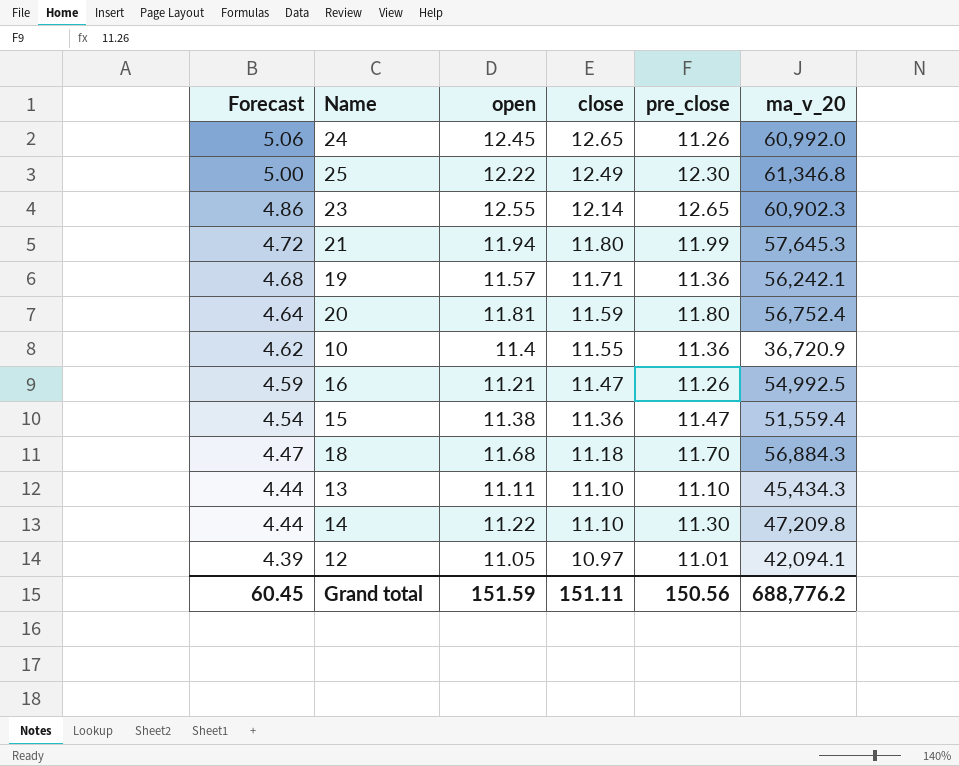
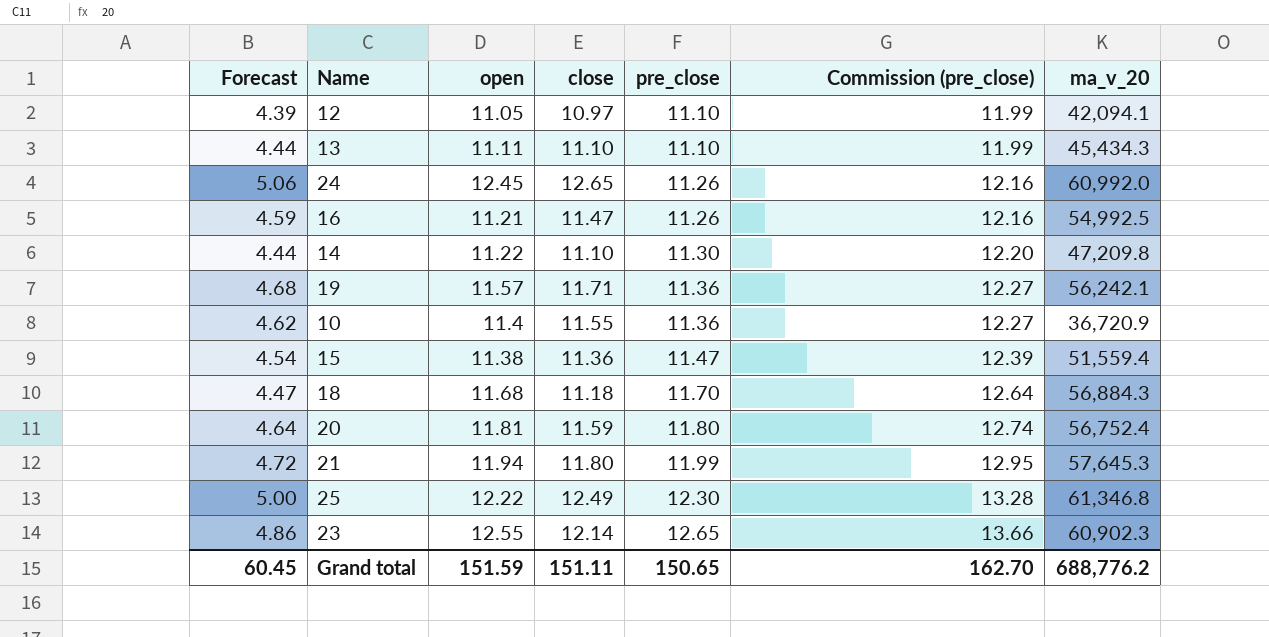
row order: Forecast descending -> pre_close ascending
column Commission (pre_close) | formula: none -> [pre_close] * 1.08
12 | pre_close: 11.01 -> 11.10
Grand total | pre_close: 150.56 -> 150.65

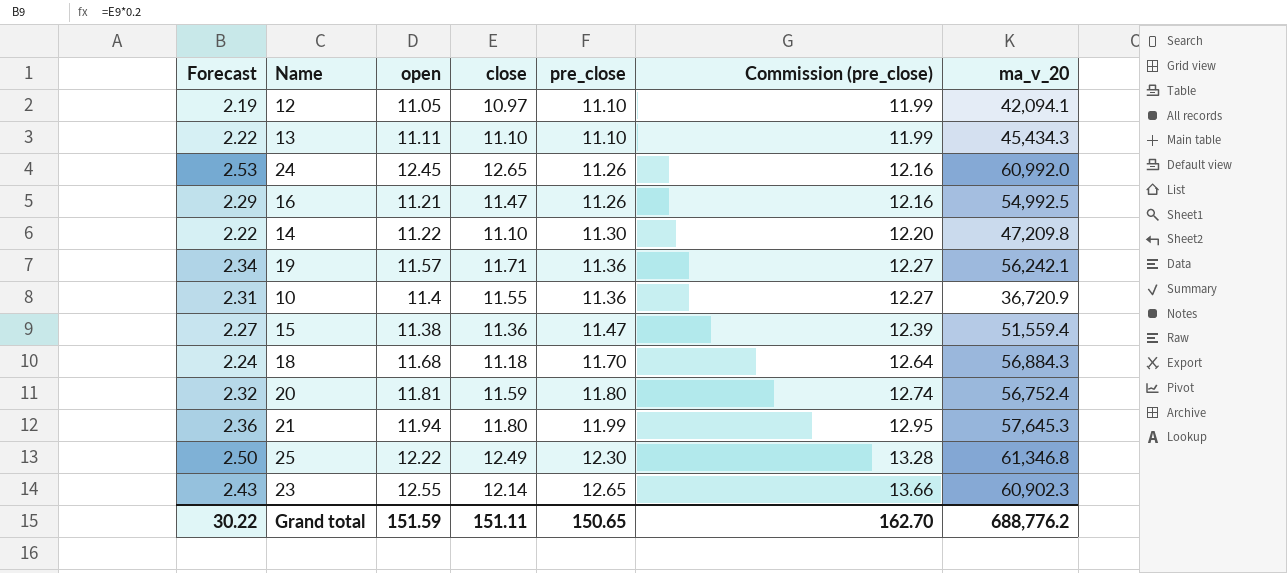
column Forecast | formula: [close] * 0.4 -> [close] * 0.2
Grand total | Forecast: 60.45 -> 30.22

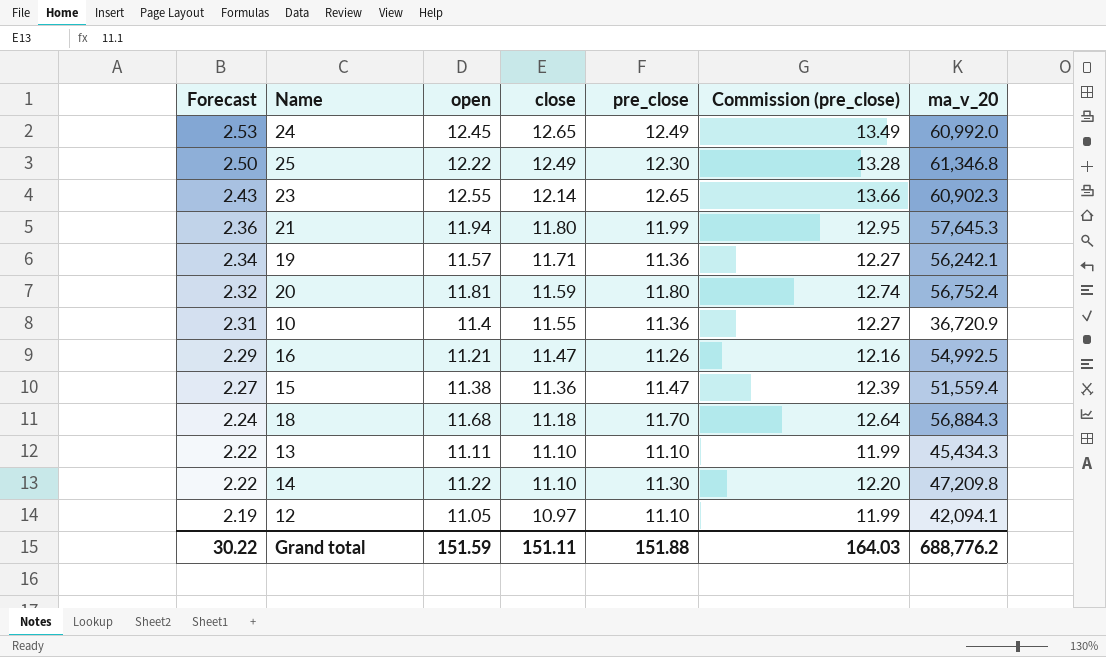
row order: pre_close ascending -> Forecast descending
24 | pre_close: 11.26 -> 12.49
24 | Commission (pre_close): 12.16 -> 13.49
Grand total | pre_close: 150.65 -> 151.88
Grand total | Commission (pre_close): 162.70 -> 164.03

